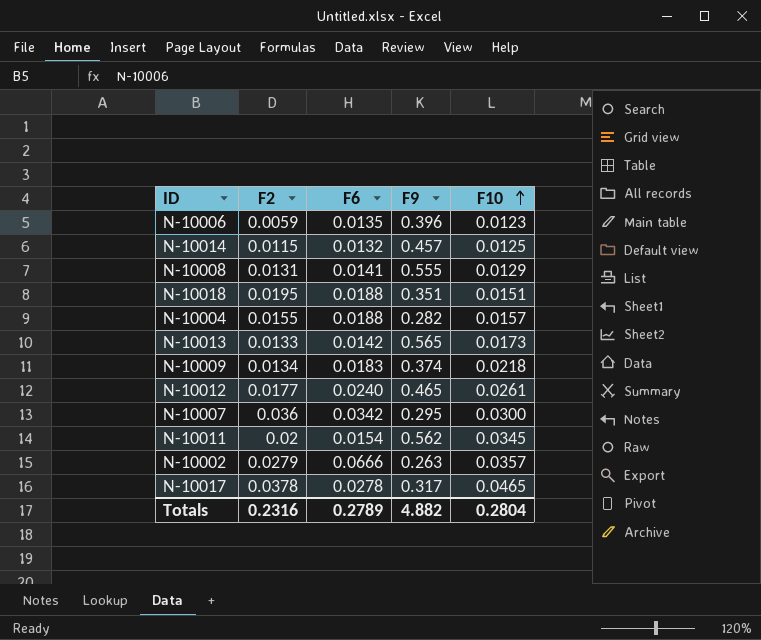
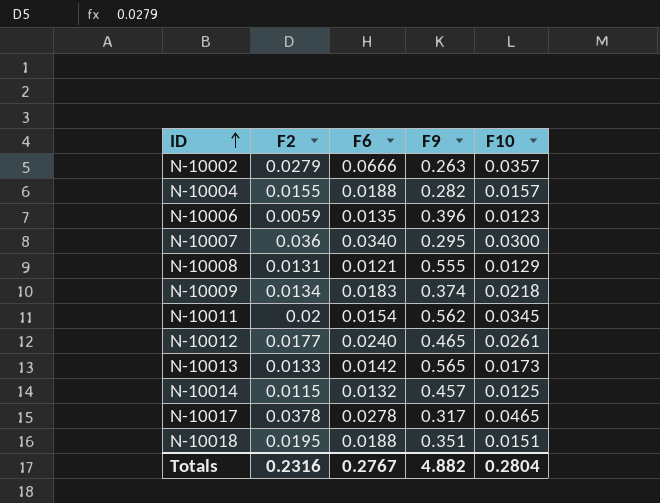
row order: F10 ascending -> ID ascending
N-10007 | F6: 0.0342 -> 0.0340
N-10008 | F6: 0.0141 -> 0.0121
Totals | F6: 0.2789 -> 0.2767

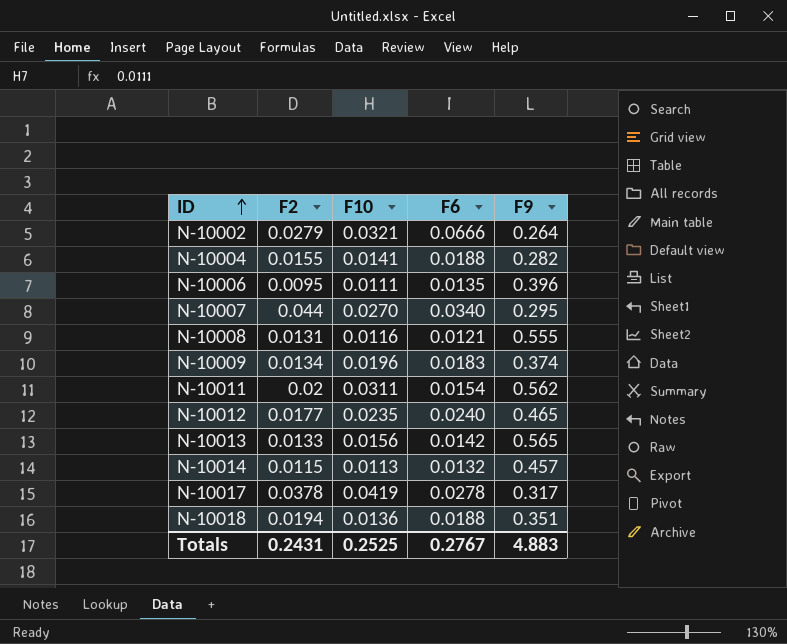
column F10 | position: 5 -> 3
N-10002 | F10: 0.0357 -> 0.0321
N-10002 | F9: 0.263 -> 0.264
N-10004 | F10: 0.0157 -> 0.0141
N-10006 | F2: 0.0059 -> 0.0095
N-10006 | F10: 0.0123 -> 0.0111
N-10007 | F2: 0.036 -> 0.044
N-10007 | F10: 0.0300 -> 0.0270
N-10008 | F10: 0.0129 -> 0.0116
N-10009 | F10: 0.0218 -> 0.0196
N-10011 | F10: 0.0345 -> 0.0311
N-10012 | F10: 0.0261 -> 0.0235
N-10013 | F10: 0.0173 -> 0.0156
N-10014 | F10: 0.0125 -> 0.0113
N-10017 | F10: 0.0465 -> 0.0419
N-10018 | F2: 0.0195 -> 0.0194
N-10018 | F10: 0.0151 -> 0.0136
Totals | F2: 0.2316 -> 0.2431
Totals | F10: 0.2804 -> 0.2525
Totals | F9: 4.882 -> 4.883

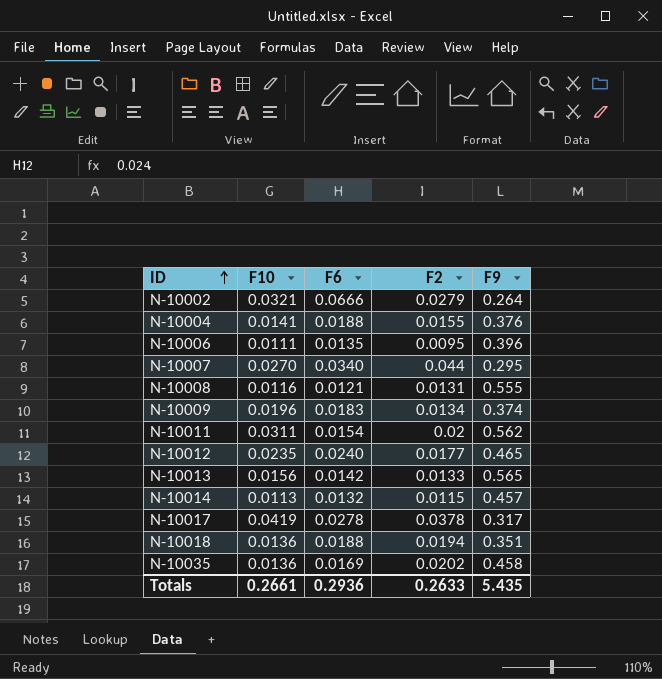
column F2 | position: 2 -> 4
N-10004 | F9: 0.282 -> 0.376
row N-10035: none -> 0.0136 | 0.0169 | 0.0202 | 0.458
Totals | F10: 0.2525 -> 0.2661
Totals | F6: 0.2767 -> 0.2936
Totals | F2: 0.2431 -> 0.2633
Totals | F9: 4.883 -> 5.435

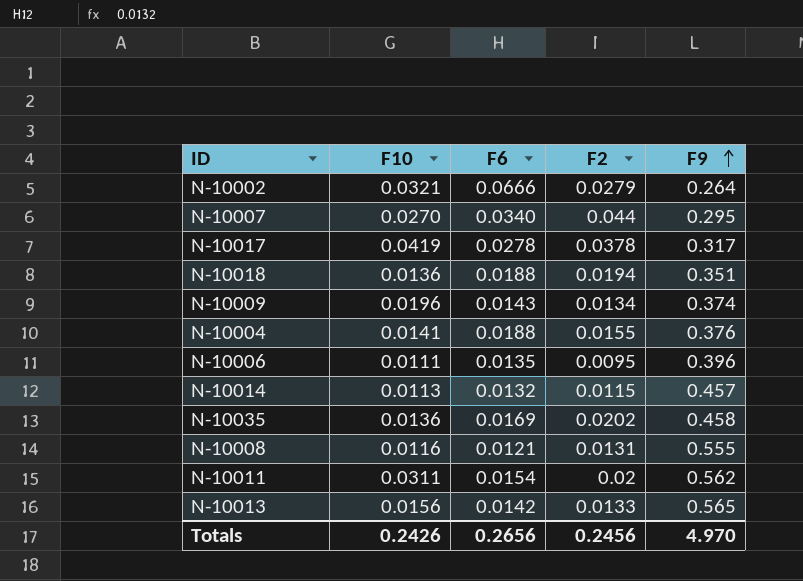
row order: ID ascending -> F9 ascending
row N-10012: 0.0235 | 0.0240 | 0.0177 | 0.465 -> none
N-10009 | F6: 0.0183 -> 0.0143
Totals | F10: 0.2661 -> 0.2426
Totals | F6: 0.2936 -> 0.2656
Totals | F2: 0.2633 -> 0.2456
Totals | F9: 5.435 -> 4.970

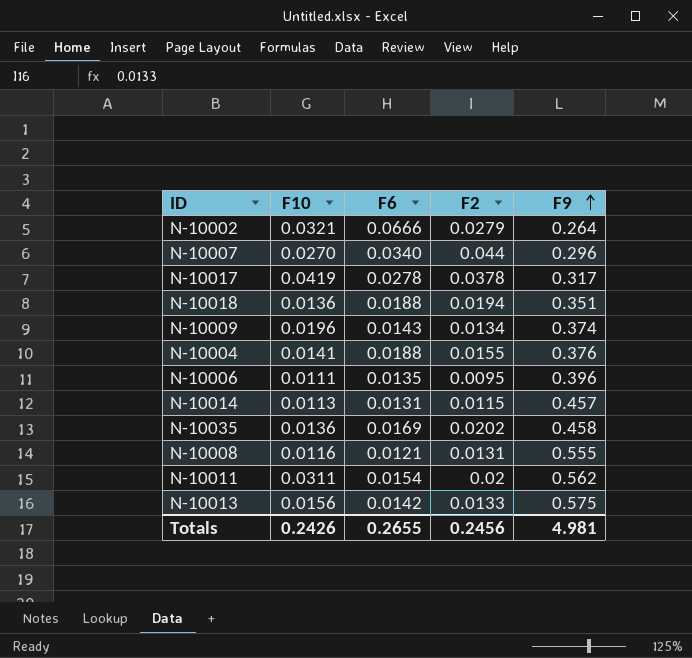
N-10007 | F9: 0.295 -> 0.296
N-10014 | F6: 0.0132 -> 0.0131
N-10013 | F9: 0.565 -> 0.575
Totals | F6: 0.2656 -> 0.2655
Totals | F9: 4.970 -> 4.981

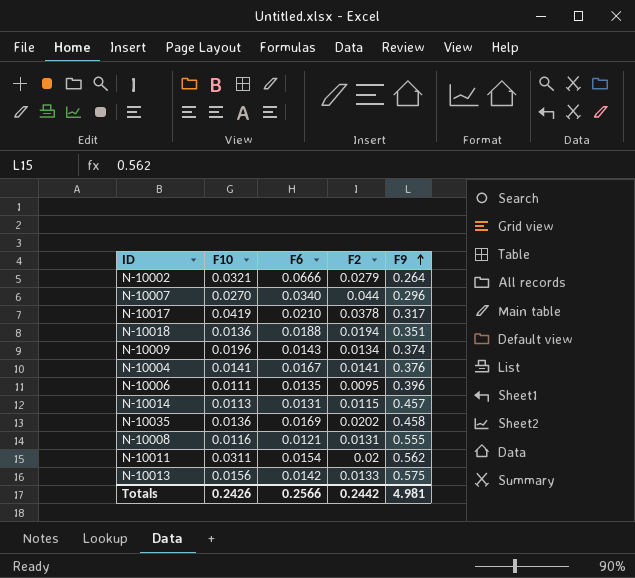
N-10017 | F6: 0.0278 -> 0.0210
N-10004 | F6: 0.0188 -> 0.0167
N-10004 | F2: 0.0155 -> 0.0141
Totals | F6: 0.2655 -> 0.2566
Totals | F2: 0.2456 -> 0.2442

